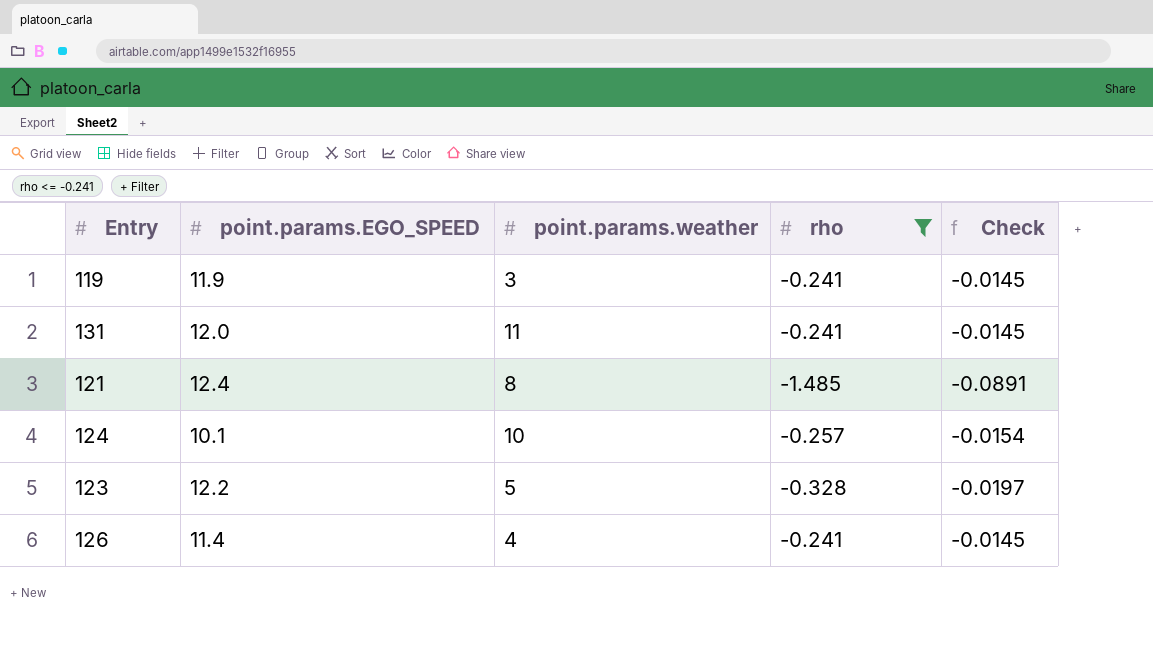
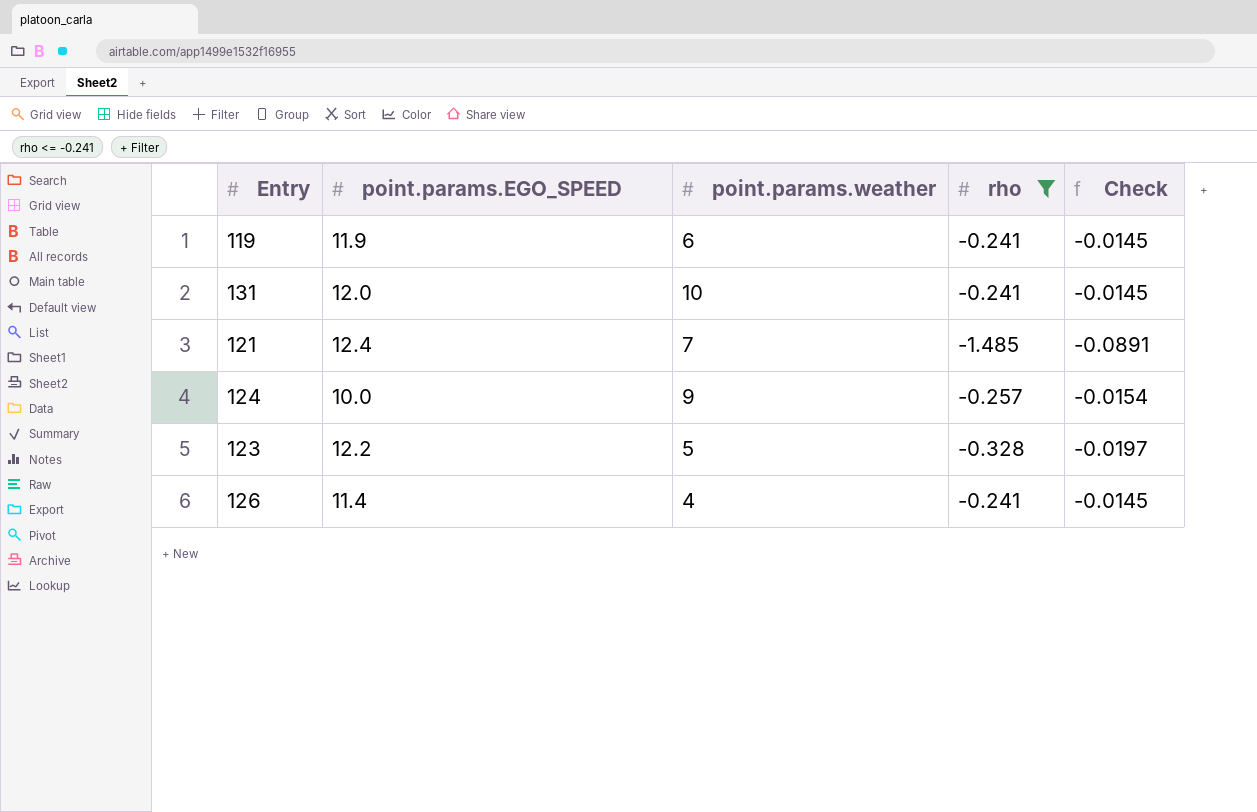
119 | point.params.weather: 3 -> 6
131 | point.params.weather: 11 -> 10
121 | point.params.weather: 8 -> 7
124 | point.params.EGO_SPEED: 10.1 -> 10.0
124 | point.params.weather: 10 -> 9

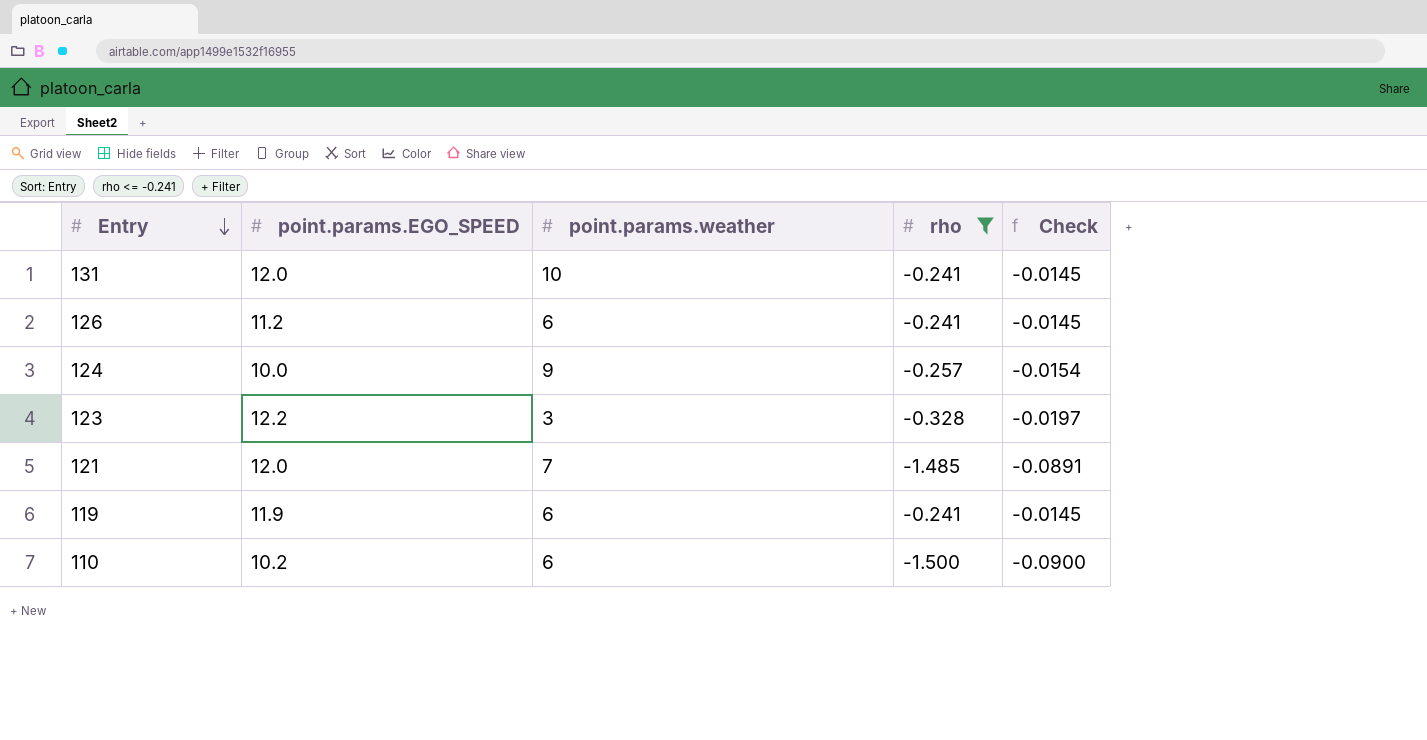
row order: none -> Entry descending
126 | point.params.EGO_SPEED: 11.4 -> 11.2
126 | point.params.weather: 4 -> 6
123 | point.params.weather: 5 -> 3
121 | point.params.EGO_SPEED: 12.4 -> 12.0
row 110: none -> 10.2 | 6 | -1.500 | -0.0900

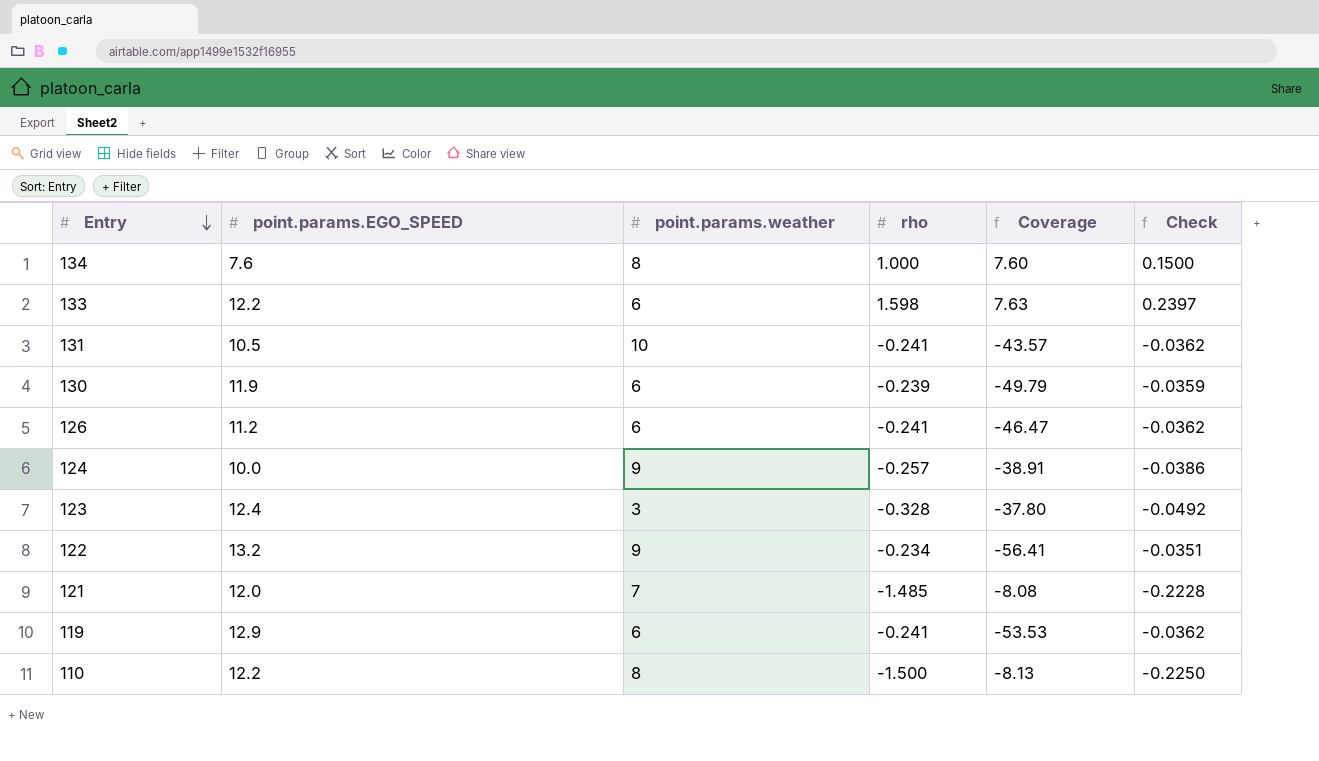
filter: rho <= -0.241 -> none
column Coverage | formula: none -> [point.params.EGO_SPEED] / [rho]
column Check | formula: [rho] * 0.06 -> [rho] * 0.15
131 | point.params.EGO_SPEED: 12.0 -> 10.5
123 | point.params.EGO_SPEED: 12.2 -> 12.4
119 | point.params.EGO_SPEED: 11.9 -> 12.9
110 | point.params.EGO_SPEED: 10.2 -> 12.2
110 | point.params.weather: 6 -> 8

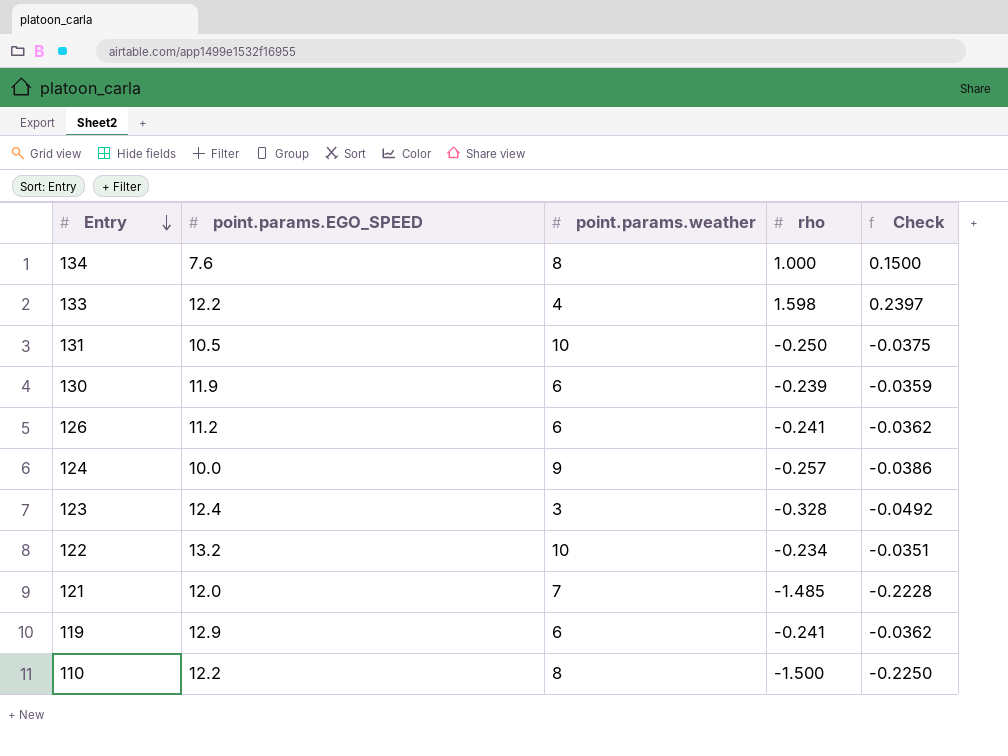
column Coverage | formula: [point.params.EGO_SPEED] / [rho] -> none
133 | point.params.weather: 6 -> 4
131 | rho: -0.241 -> -0.250
131 | Check: -0.0362 -> -0.0375
122 | point.params.weather: 9 -> 10

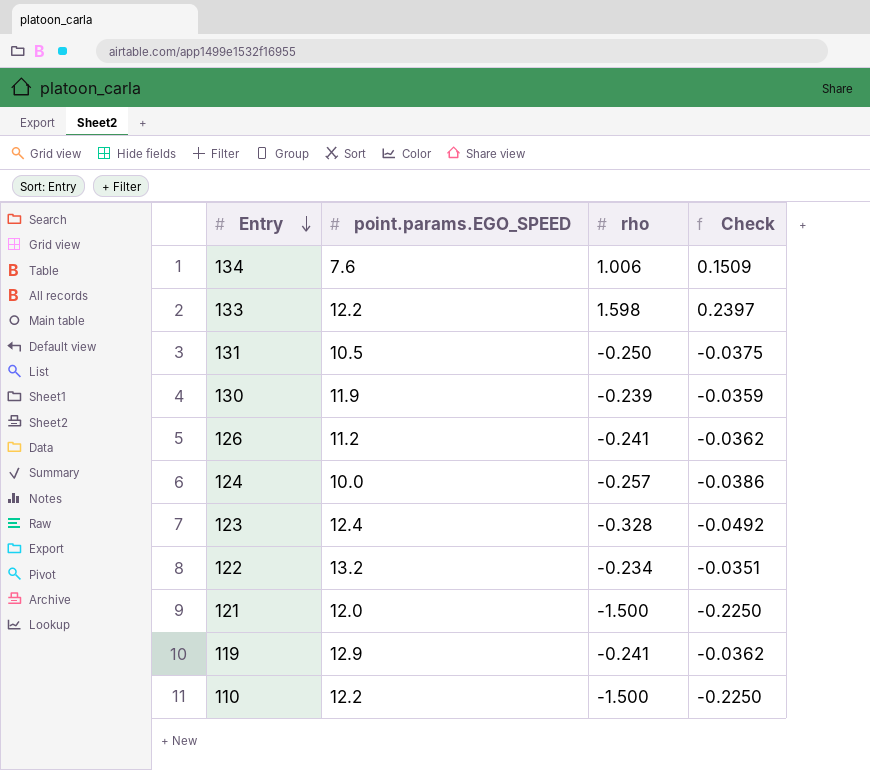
column point.params.weather | position: 3 -> none
134 | rho: 1.000 -> 1.006
134 | Check: 0.1500 -> 0.1509
121 | rho: -1.485 -> -1.500
121 | Check: -0.2228 -> -0.2250

